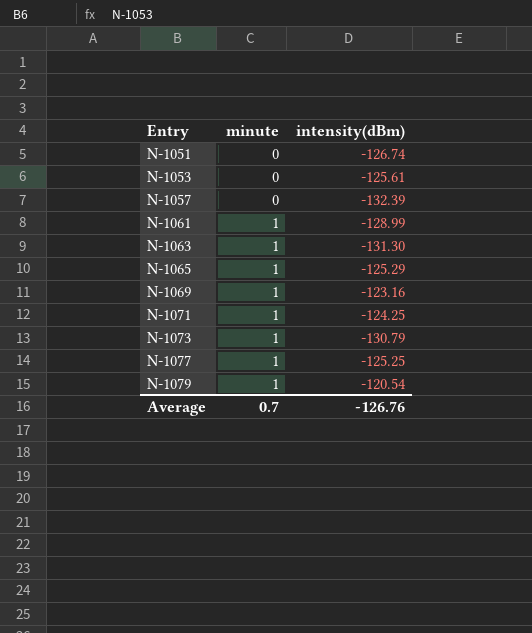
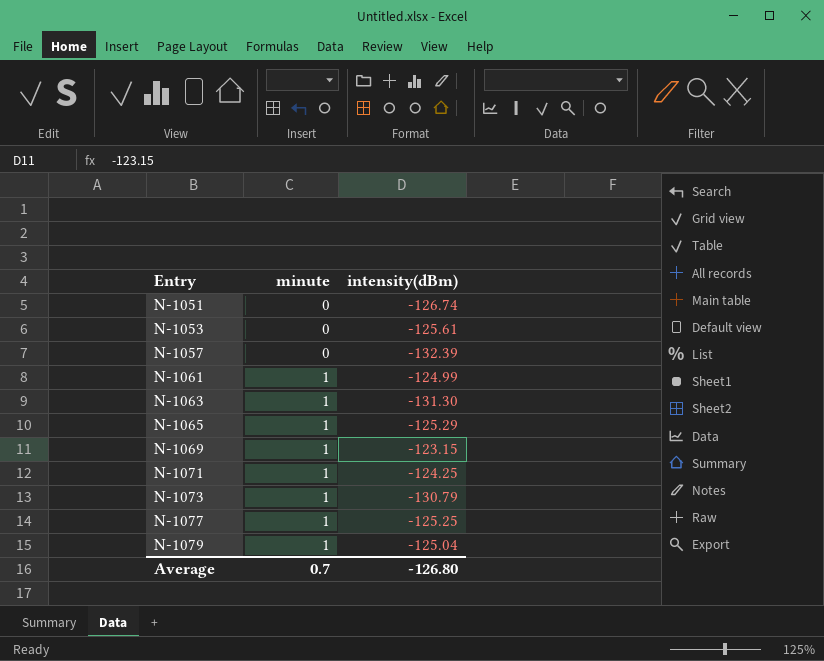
N-1061 | intensity(dBm): -128.99 -> -124.99
N-1069 | intensity(dBm): -123.16 -> -123.15
N-1079 | intensity(dBm): -120.54 -> -125.04
Average | intensity(dBm): -126.76 -> -126.80

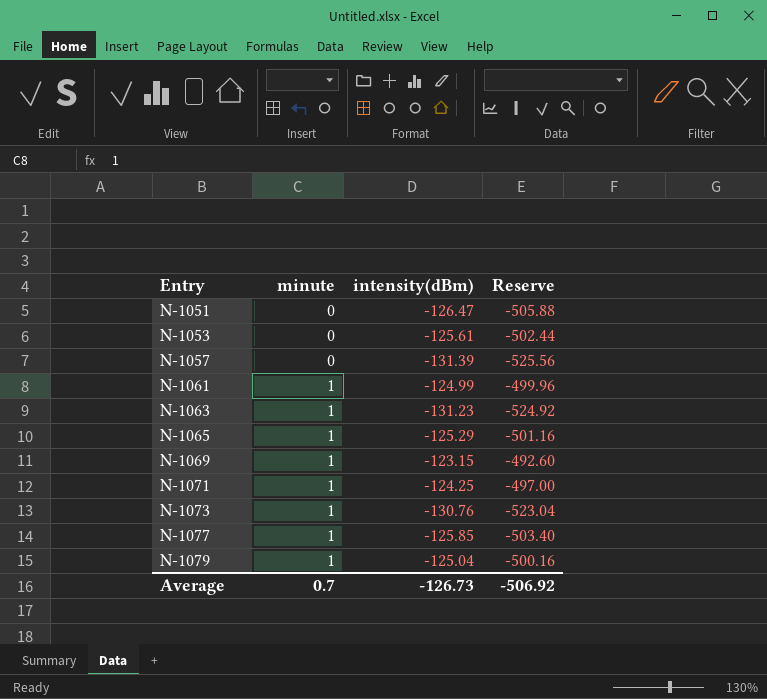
column Reserve | formula: none -> [intensity(dBm)] * 4
N-1051 | intensity(dBm): -126.74 -> -126.47
N-1057 | intensity(dBm): -132.39 -> -131.39
N-1063 | intensity(dBm): -131.30 -> -131.23
N-1073 | intensity(dBm): -130.79 -> -130.76
N-1077 | intensity(dBm): -125.25 -> -125.85
Average | intensity(dBm): -126.80 -> -126.73

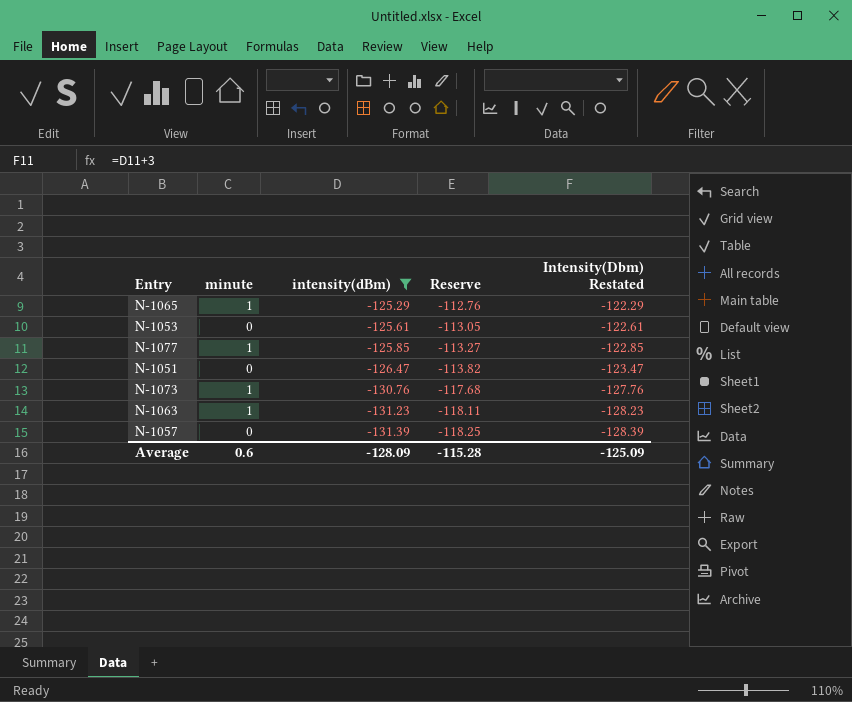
filter: none -> intensity(dBm) <= -125.29
row order: Entry ascending -> intensity(dBm) descending
column Reserve | formula: [intensity(dBm)] * 4 -> [intensity(dBm)] * 0.9
column Intensity(Dbm) Restated | formula: none -> [intensity(dBm)] + 3
Average | minute: 0.7 -> 0.6
Average | intensity(dBm): -126.73 -> -128.09
Average | Reserve: -506.92 -> -115.28

